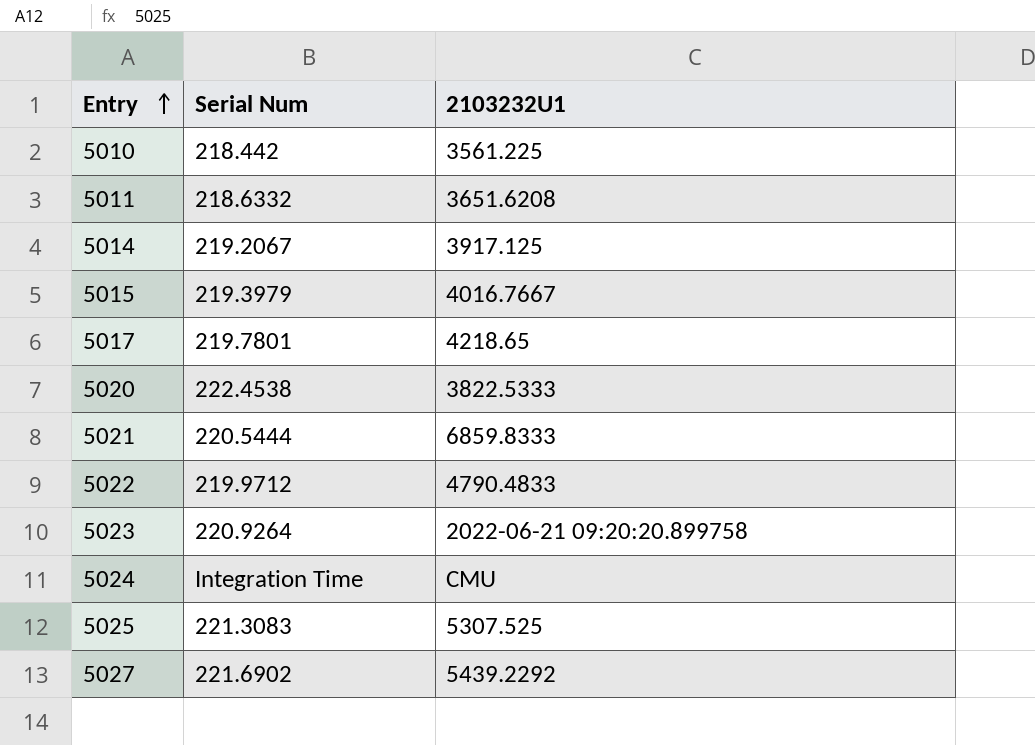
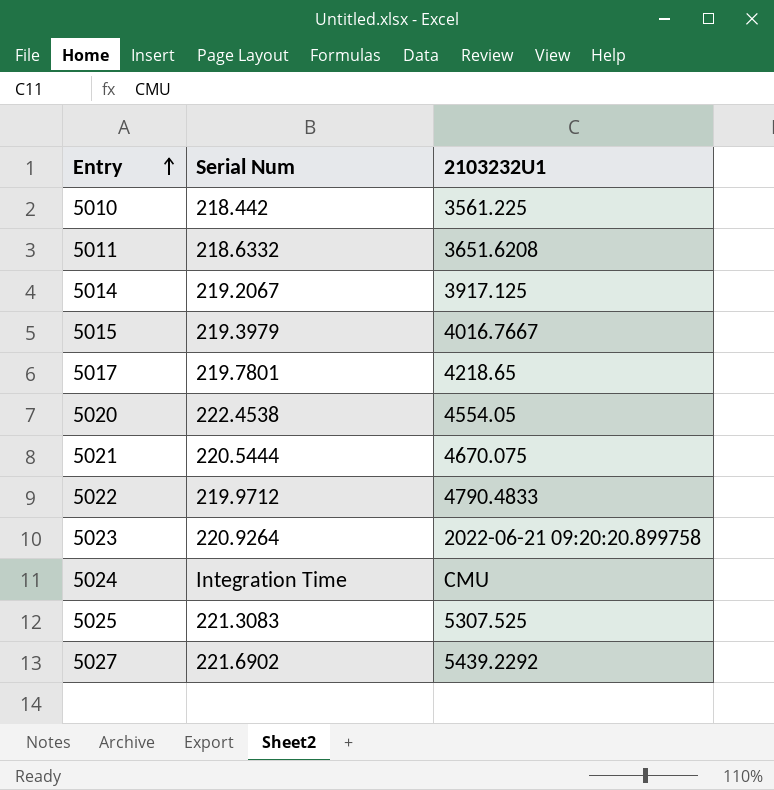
5020 | 2103232U1: 3822.5333 -> 4554.05
5021 | 2103232U1: 6859.8333 -> 4670.075

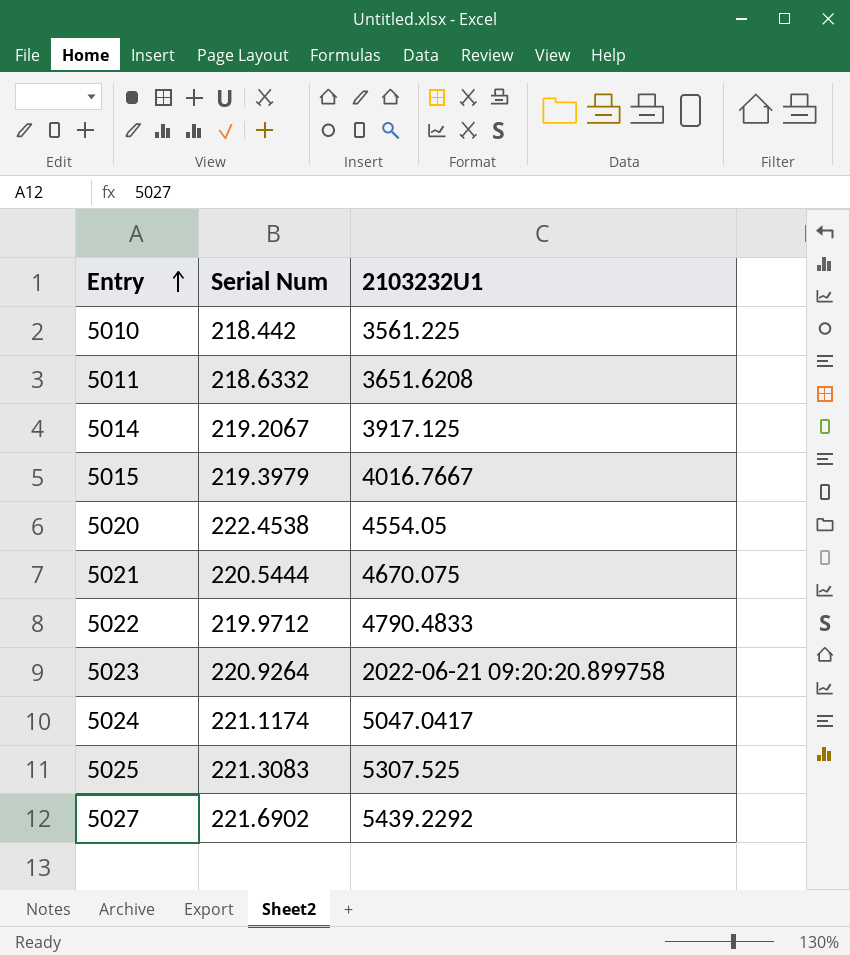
row 5017: 219.7801 | 4218.65 -> none
5024 | Serial Num: Integration Time -> 221.1174
5024 | 2103232U1: CMU -> 5047.0417

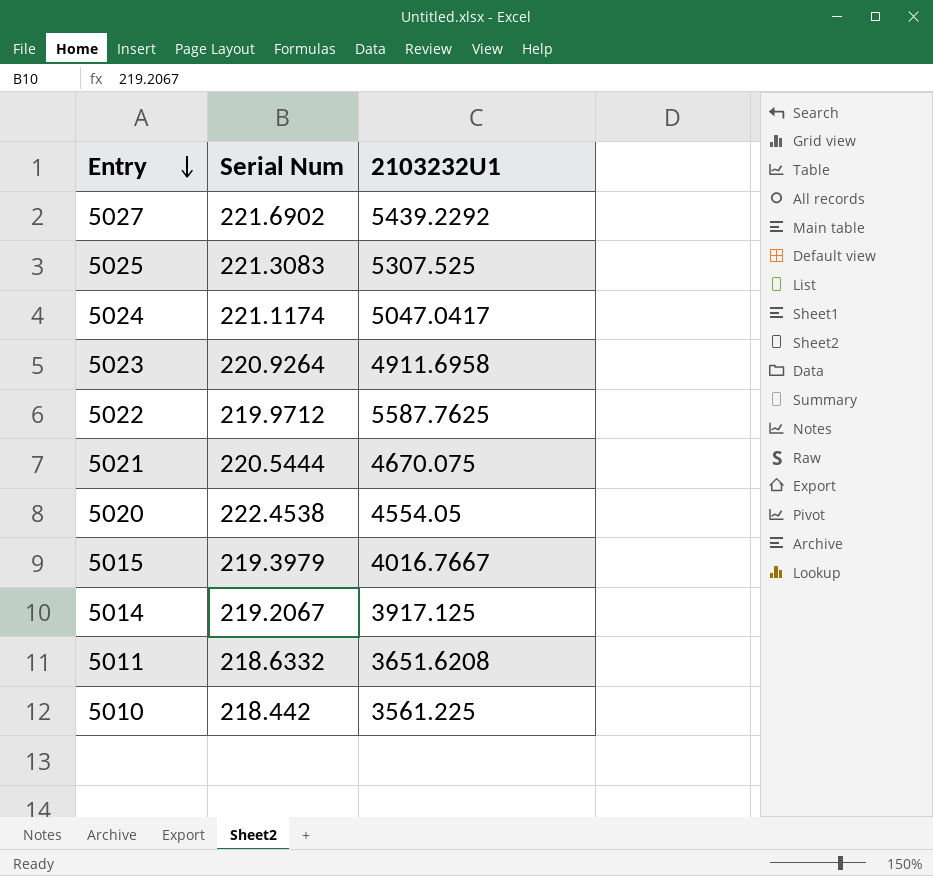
row order: Entry ascending -> Entry descending
5023 | 2103232U1: 2022-06-21 09:20:20.899758 -> 4911.6958
5022 | 2103232U1: 4790.4833 -> 5587.7625

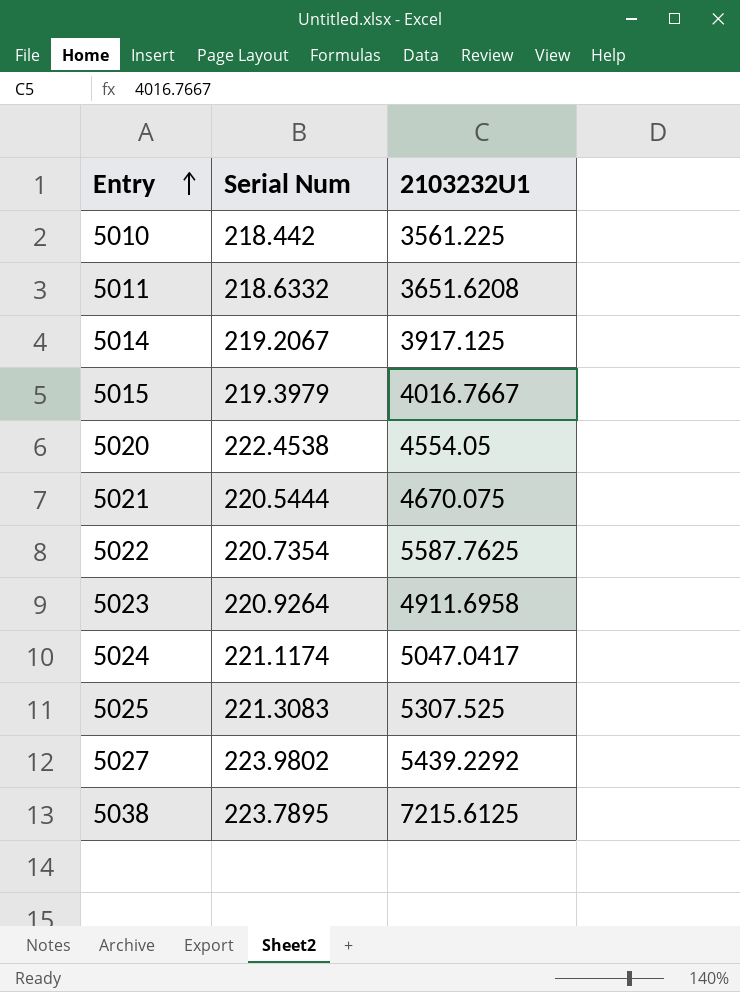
row order: Entry descending -> Entry ascending
5022 | Serial Num: 219.9712 -> 220.7354
5027 | Serial Num: 221.6902 -> 223.9802
row 5038: none -> 223.7895 | 7215.6125

